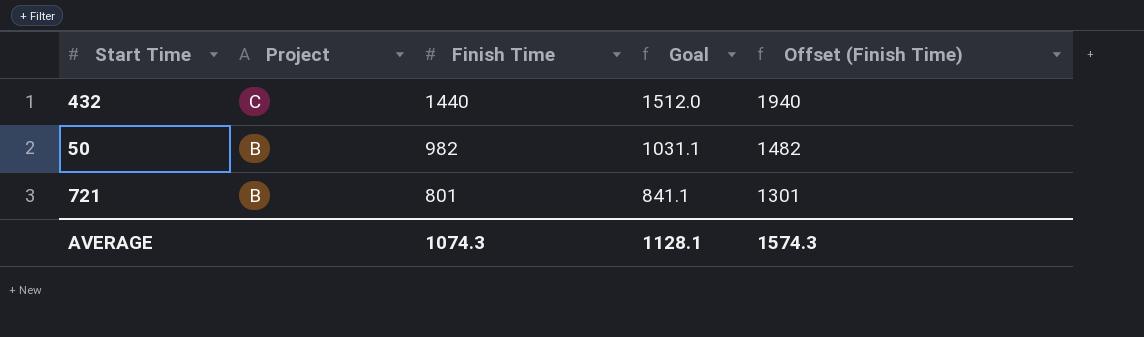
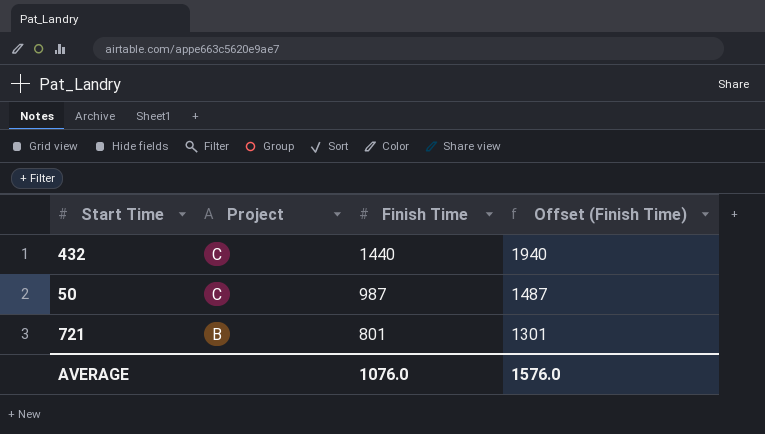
column Goal | formula: [Finish Time] * 1.05 -> none
50 | Project: B -> C
50 | Finish Time: 982 -> 987
50 | Offset (Finish Time): 1482 -> 1487
AVERAGE | Finish Time: 1074.3 -> 1076.0
AVERAGE | Offset (Finish Time): 1574.3 -> 1576.0

